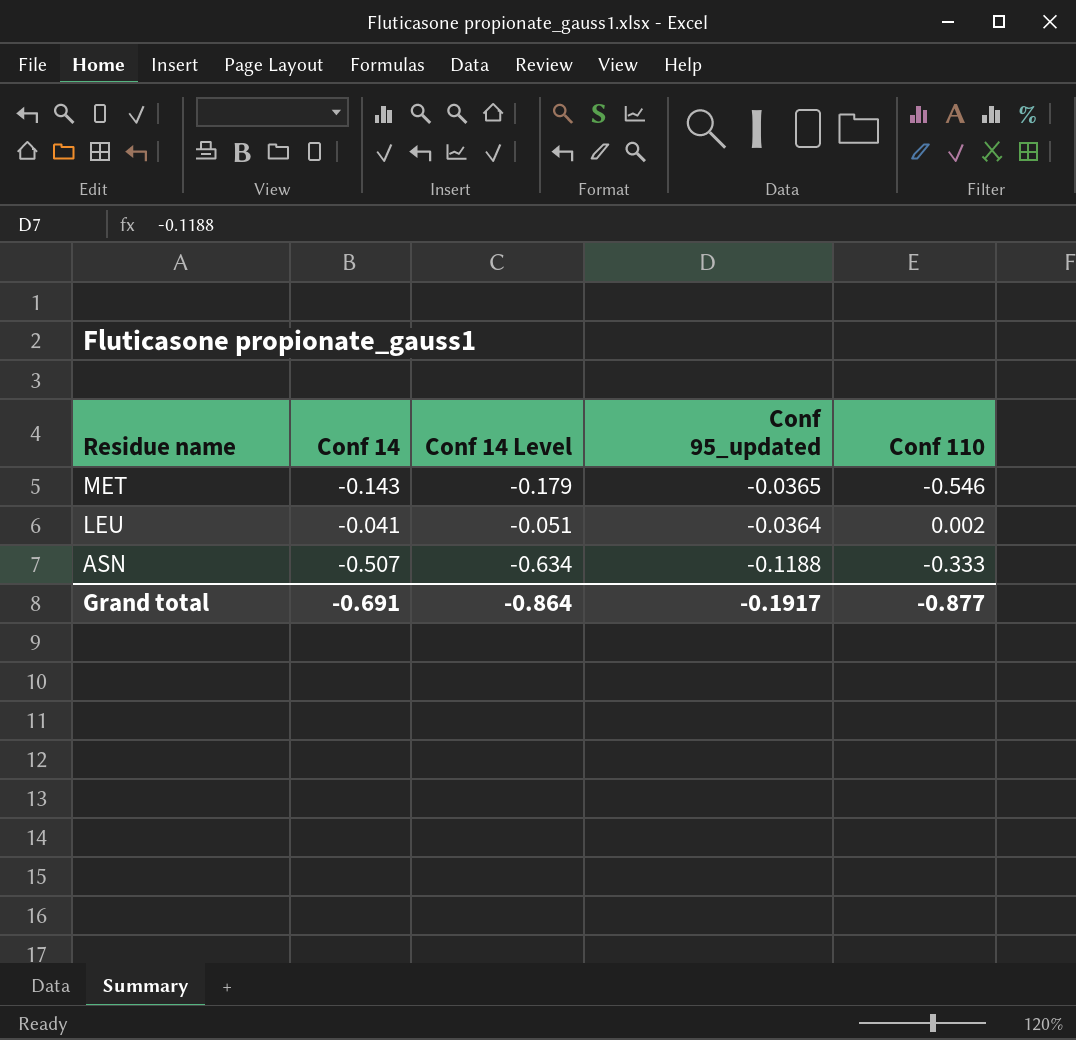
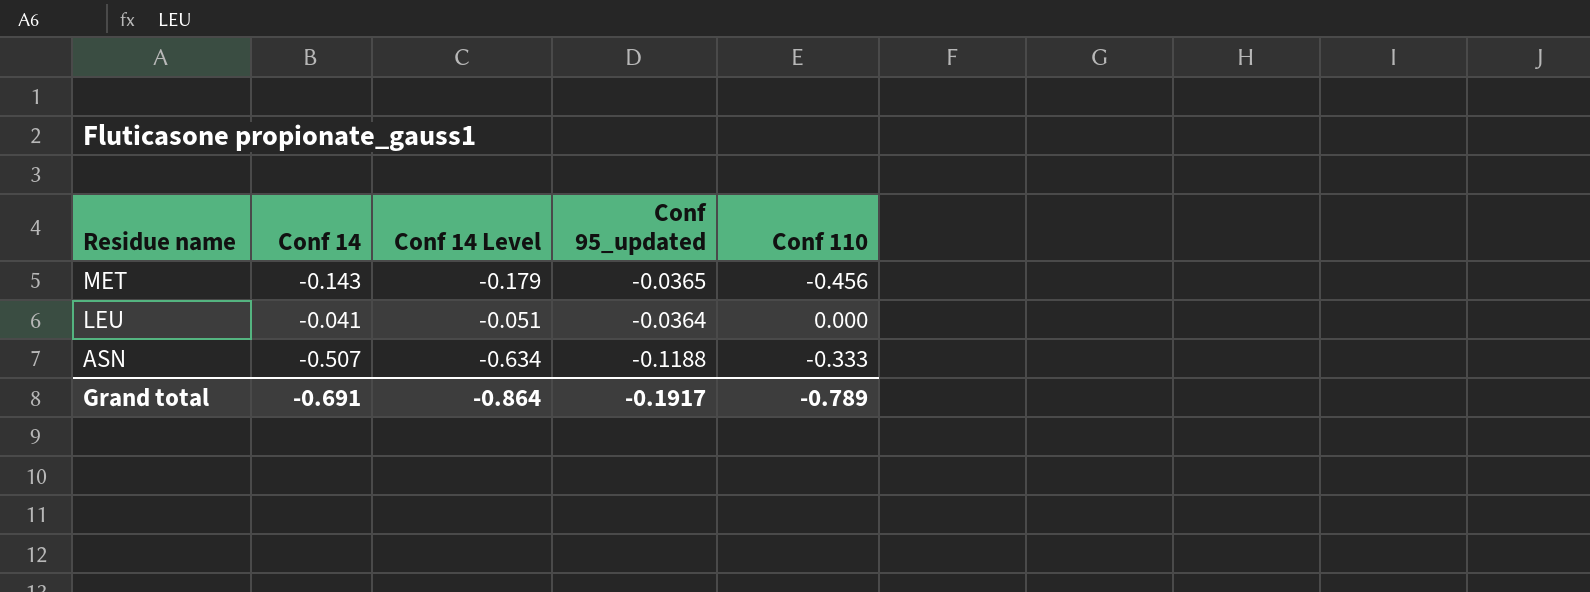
MET | Conf 110: -0.546 -> -0.456
LEU | Conf 110: 0.002 -> 0.000
Grand total | Conf 110: -0.877 -> -0.789

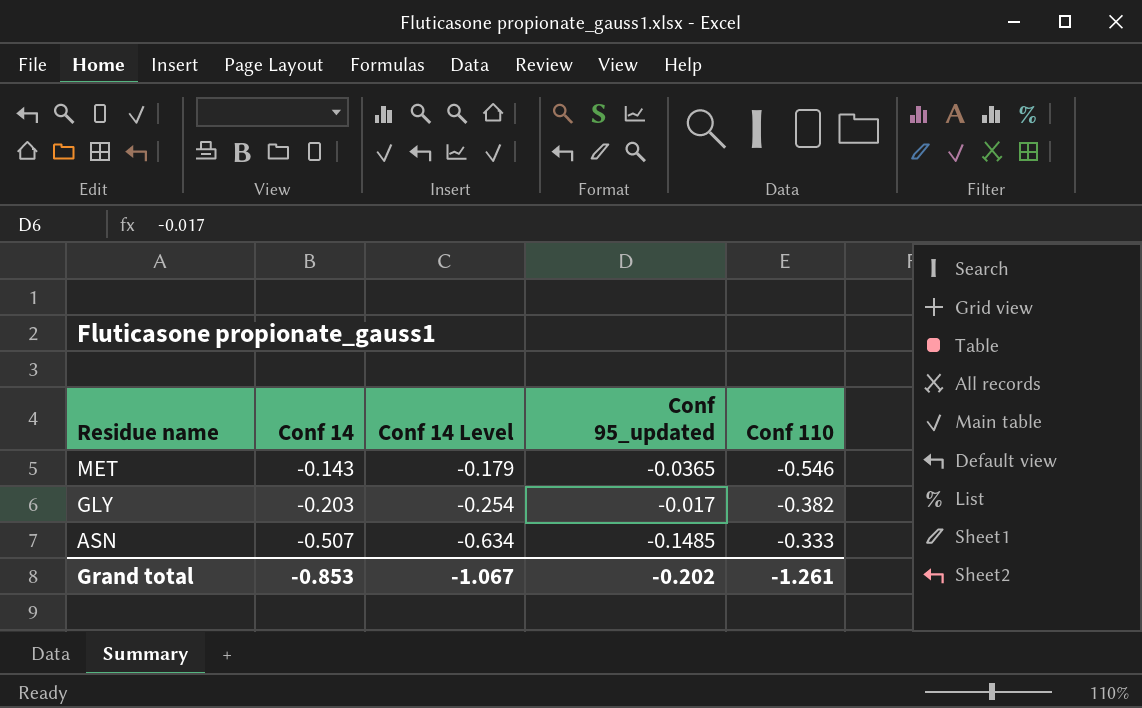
row LEU: -0.041 | -0.051 | -0.0364 | 0.000 -> none
MET | Conf 110: -0.456 -> -0.546
row GLY: none -> -0.203 | -0.254 | -0.017 | -0.382
ASN | Conf 95_updated: -0.1188 -> -0.1485
Grand total | Conf 14: -0.691 -> -0.853
Grand total | Conf 14 Level: -0.864 -> -1.067
Grand total | Conf 95_updated: -0.1917 -> -0.202
Grand total | Conf 110: -0.789 -> -1.261

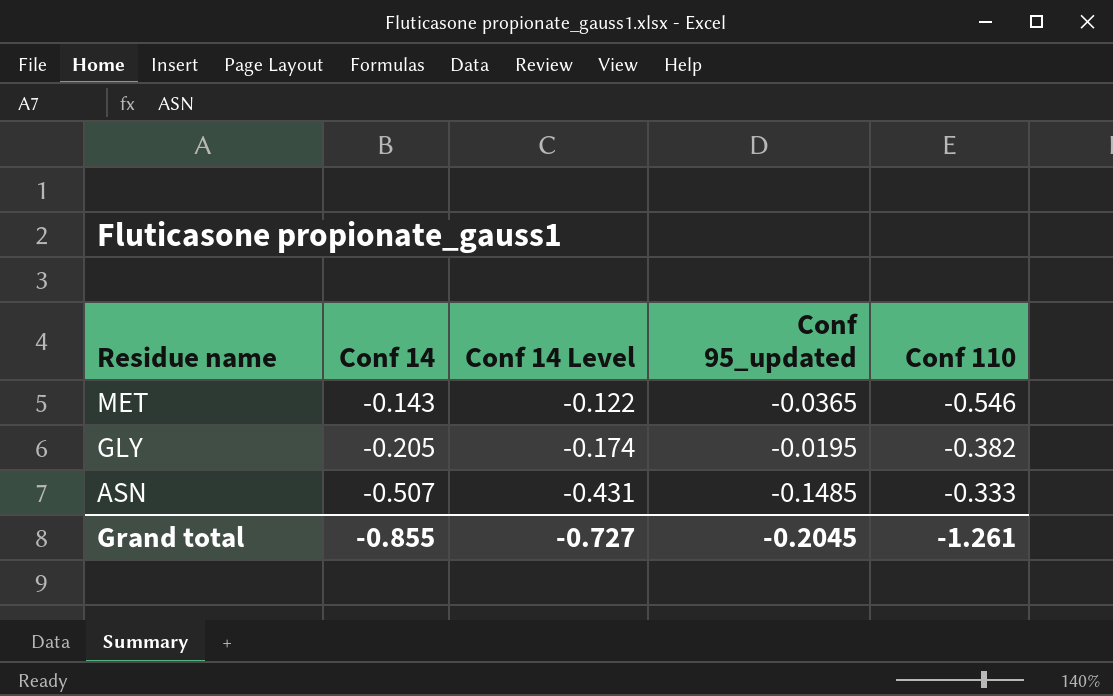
column Conf 14 Level | formula: [Conf 14] * 1.25 -> [Conf 14] * 0.85
GLY | Conf 14: -0.203 -> -0.205
GLY | Conf 95_updated: -0.017 -> -0.0195
Grand total | Conf 14: -0.853 -> -0.855
Grand total | Conf 14 Level: -1.067 -> -0.727
Grand total | Conf 95_updated: -0.202 -> -0.2045

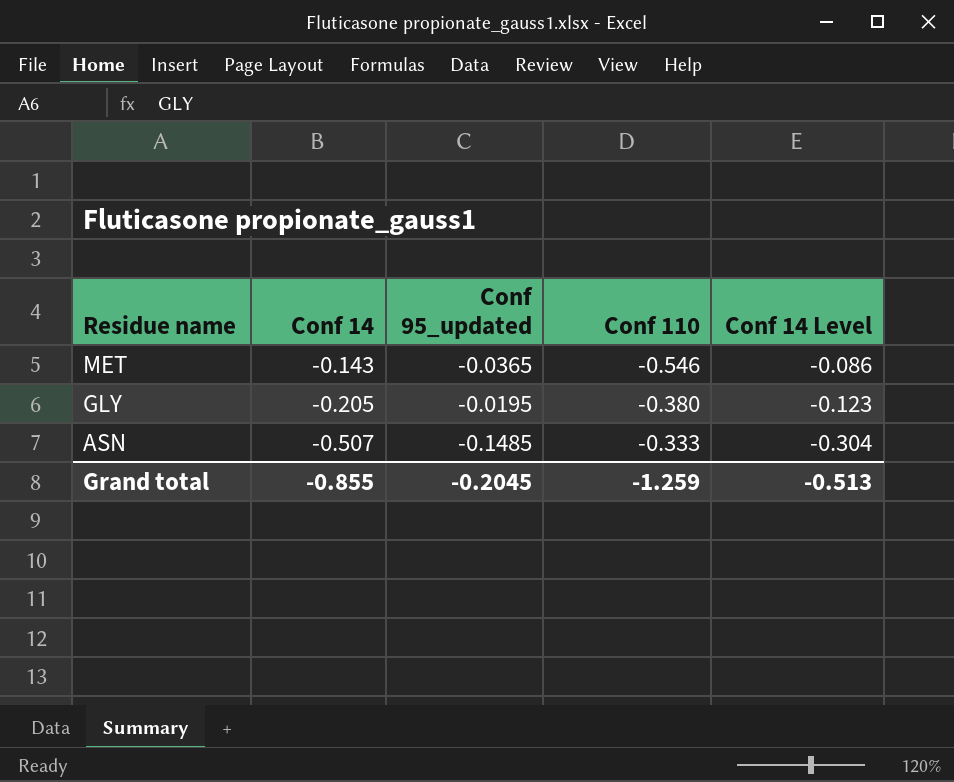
column Conf 14 Level | formula: [Conf 14] * 0.85 -> [Conf 14] * 0.6
column Conf 14 Level | position: 3 -> 5
GLY | Conf 110: -0.382 -> -0.380
Grand total | Conf 110: -1.261 -> -1.259
Grand total | Conf 14 Level: -0.727 -> -0.513

